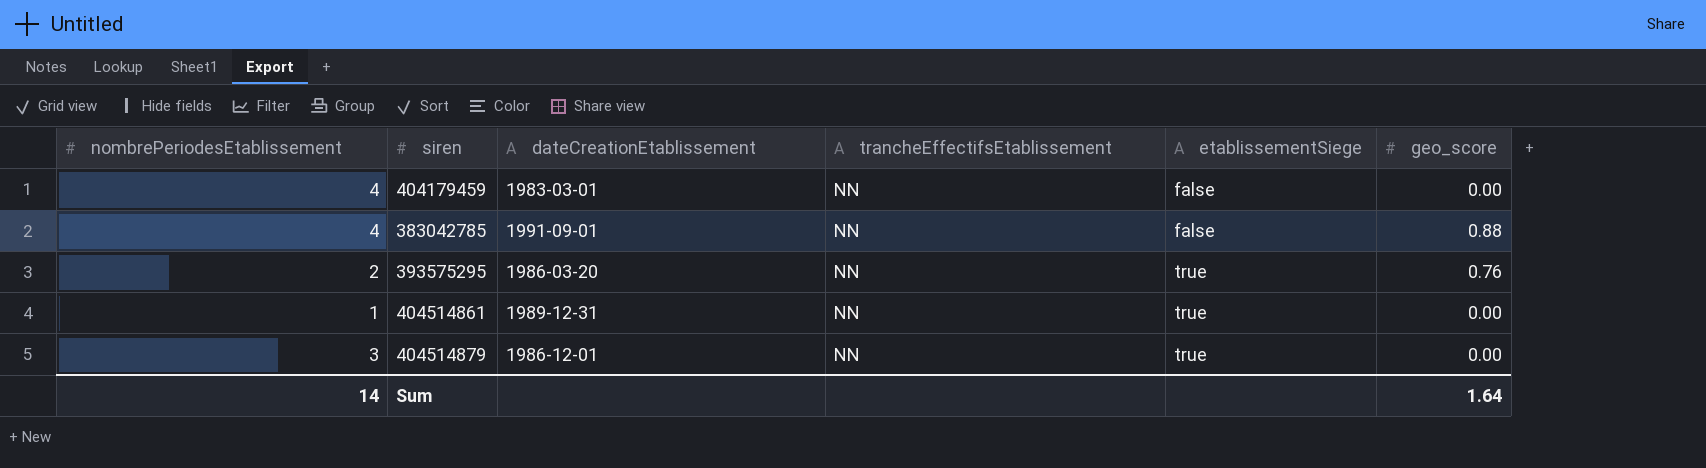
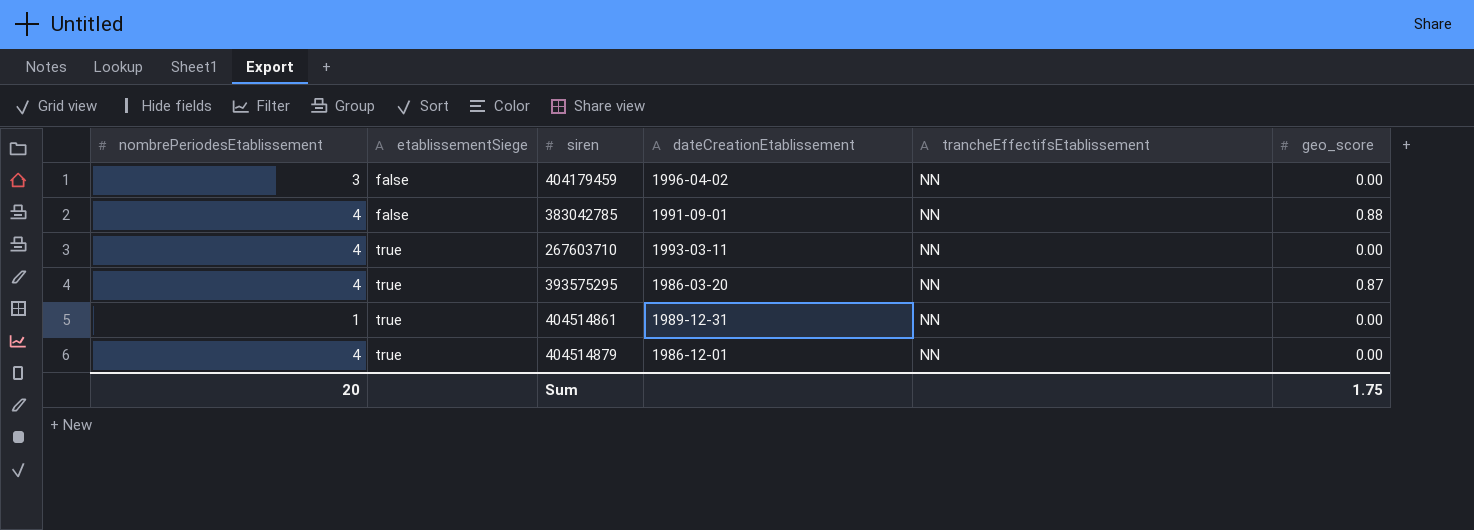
column etablissementSiege | position: 5 -> 2
404179459 | nombrePeriodesEtablissement: 4 -> 3
404179459 | dateCreationEtablissement: 1983-03-01 -> 1996-04-02
row 267603710: none -> 4 | true | 1993-03-11 | NN | 0.00
393575295 | nombrePeriodesEtablissement: 2 -> 4
393575295 | geo_score: 0.76 -> 0.87
404514879 | nombrePeriodesEtablissement: 3 -> 4
Sum | nombrePeriodesEtablissement: 14 -> 20
Sum | geo_score: 1.64 -> 1.75

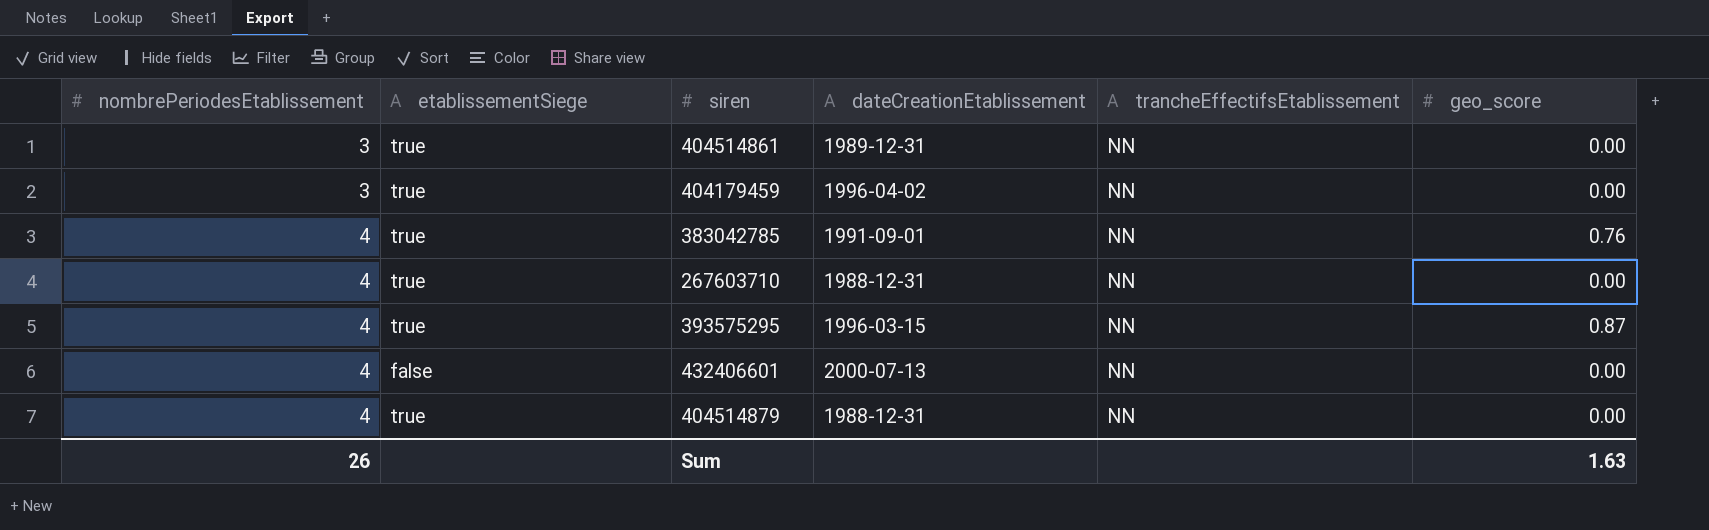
row order: etablissementSiege ascending -> nombrePeriodesEtablissement ascending
404514861 | nombrePeriodesEtablissement: 1 -> 3
404179459 | etablissementSiege: false -> true
383042785 | etablissementSiege: false -> true
383042785 | geo_score: 0.88 -> 0.76
267603710 | dateCreationEtablissement: 1993-03-11 -> 1988-12-31
393575295 | dateCreationEtablissement: 1986-03-20 -> 1996-03-15
row 432406601: none -> 4 | false | 2000-07-13 | NN | 0.00
404514879 | dateCreationEtablissement: 1986-12-01 -> 1988-12-31
Sum | nombrePeriodesEtablissement: 20 -> 26
Sum | geo_score: 1.75 -> 1.63

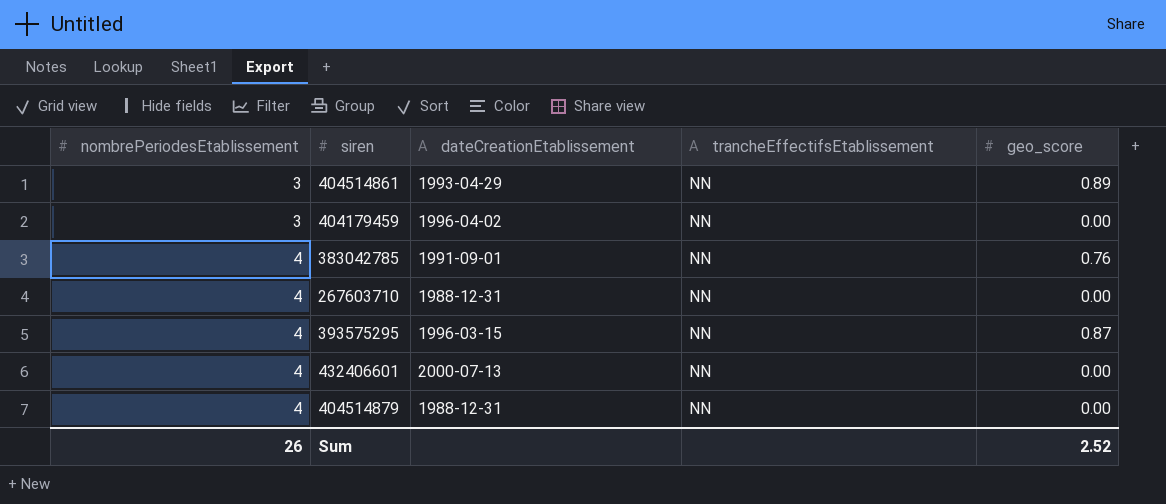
column etablissementSiege | position: 2 -> none
404514861 | dateCreationEtablissement: 1989-12-31 -> 1993-04-29
404514861 | geo_score: 0.00 -> 0.89
Sum | geo_score: 1.63 -> 2.52

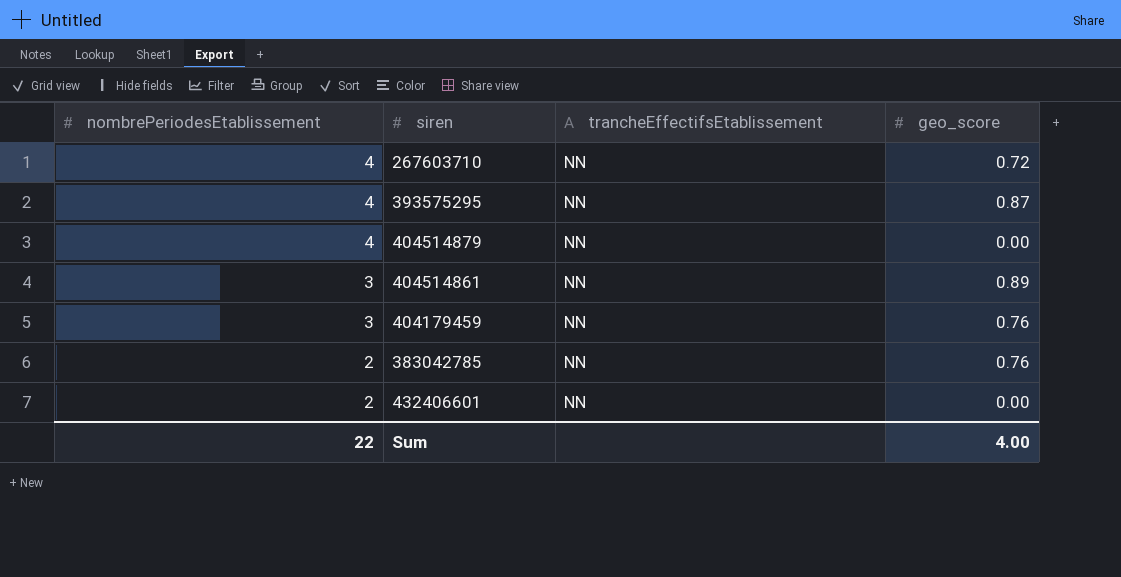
row order: nombrePeriodesEtablissement ascending -> nombrePeriodesEtablissement descending
column dateCreationEtablissement | position: 3 -> none
267603710 | geo_score: 0.00 -> 0.72
404179459 | geo_score: 0.00 -> 0.76
383042785 | nombrePeriodesEtablissement: 4 -> 2
432406601 | nombrePeriodesEtablissement: 4 -> 2
Sum | nombrePeriodesEtablissement: 26 -> 22
Sum | geo_score: 2.52 -> 4.00

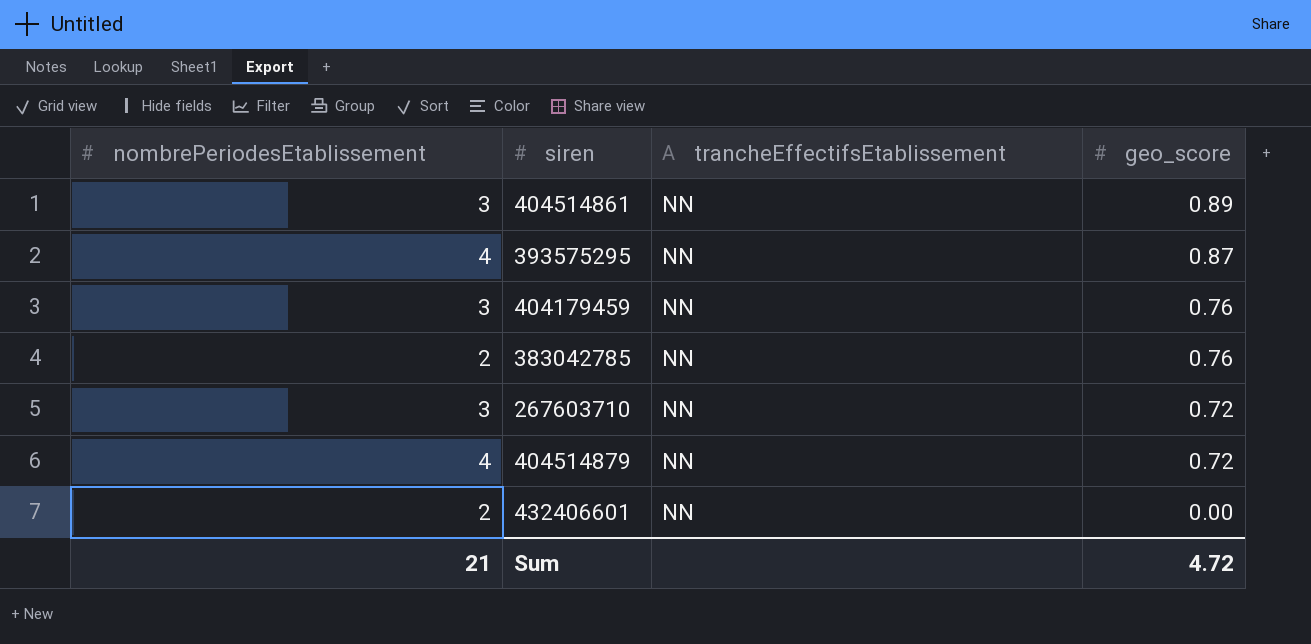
row order: nombrePeriodesEtablissement descending -> geo_score descending
267603710 | nombrePeriodesEtablissement: 4 -> 3
404514879 | geo_score: 0.00 -> 0.72
Sum | nombrePeriodesEtablissement: 22 -> 21
Sum | geo_score: 4.00 -> 4.72

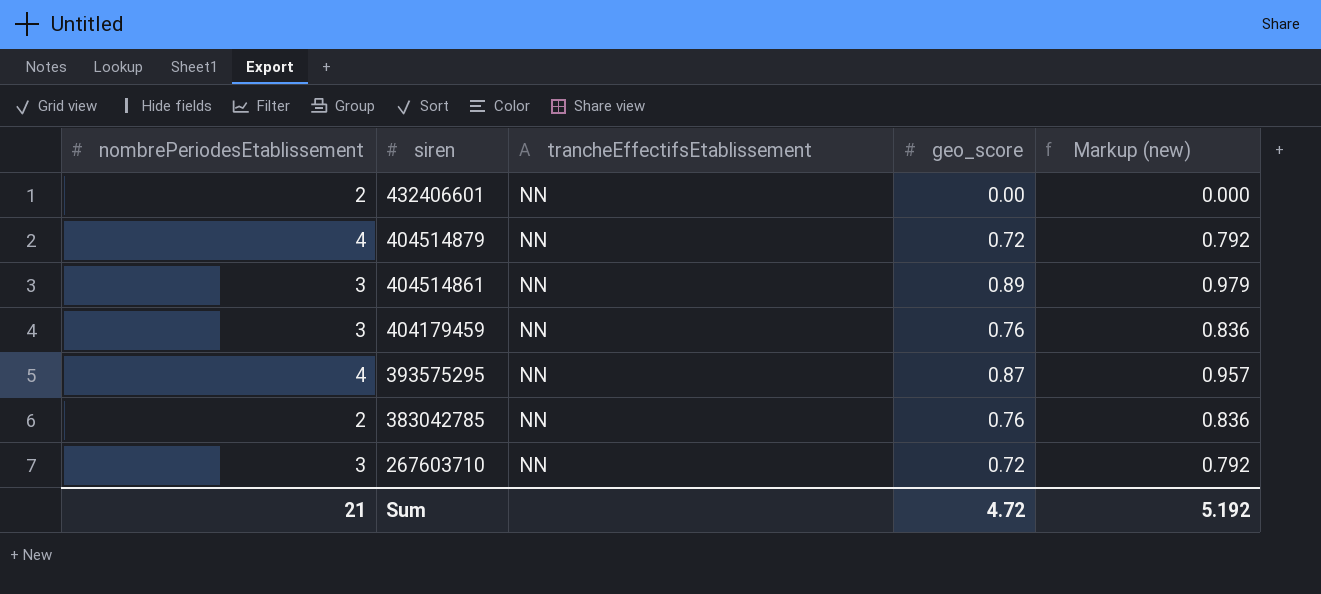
row order: geo_score descending -> siren descending
column Markup (new) | formula: none -> [geo_score] * 1.1

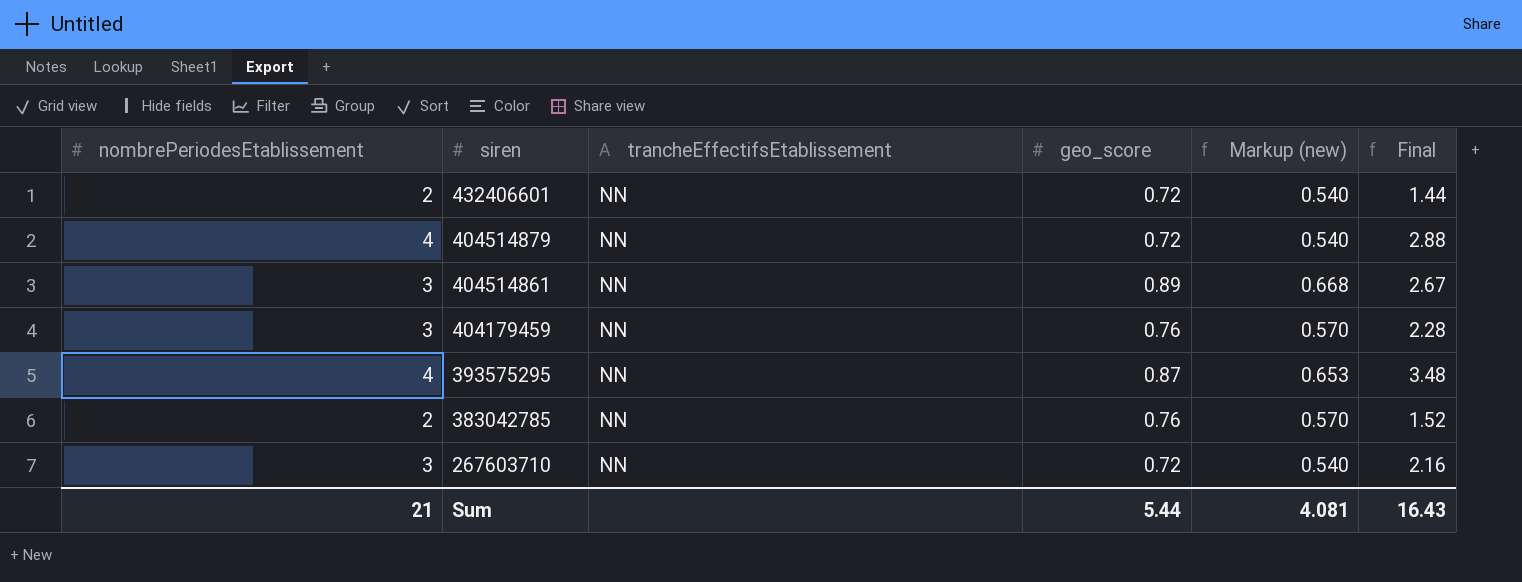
column Markup (new) | formula: [geo_score] * 1.1 -> [geo_score] * 0.75
column Final | formula: none -> [nombrePeriodesEtablissement] * [geo_score]
432406601 | geo_score: 0.00 -> 0.72
Sum | geo_score: 4.72 -> 5.44
Sum | Markup (new): 5.192 -> 4.081

